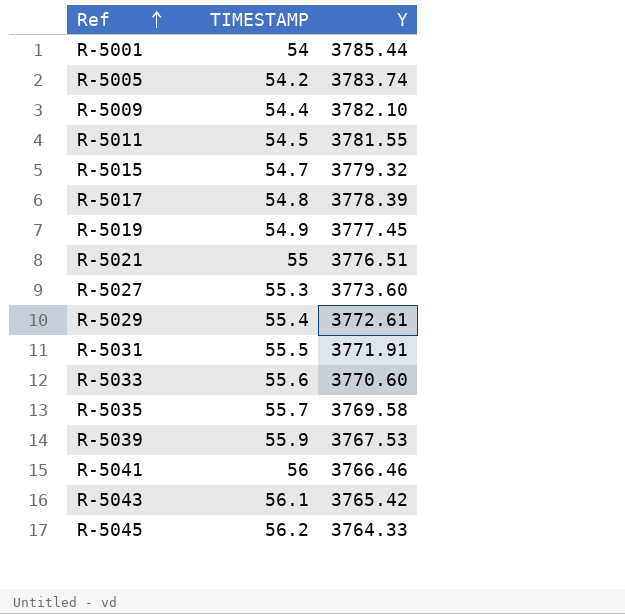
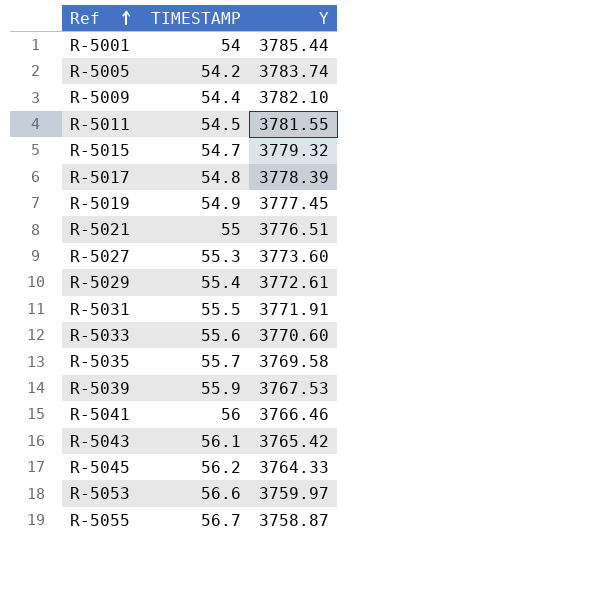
row R-5053: none -> 56.6 | 3759.97
row R-5055: none -> 56.7 | 3758.87

